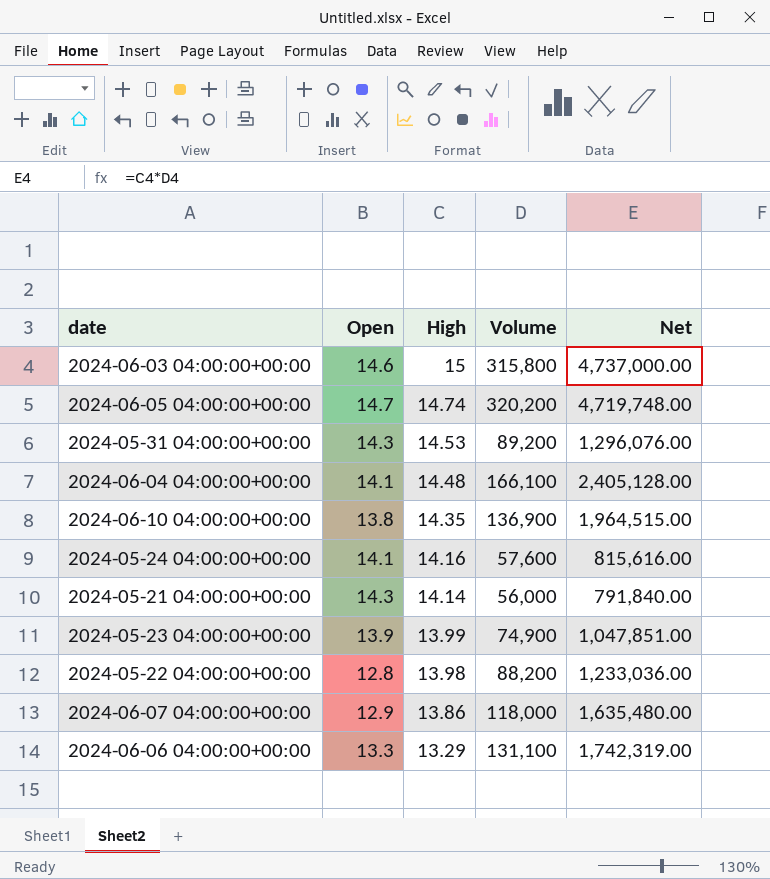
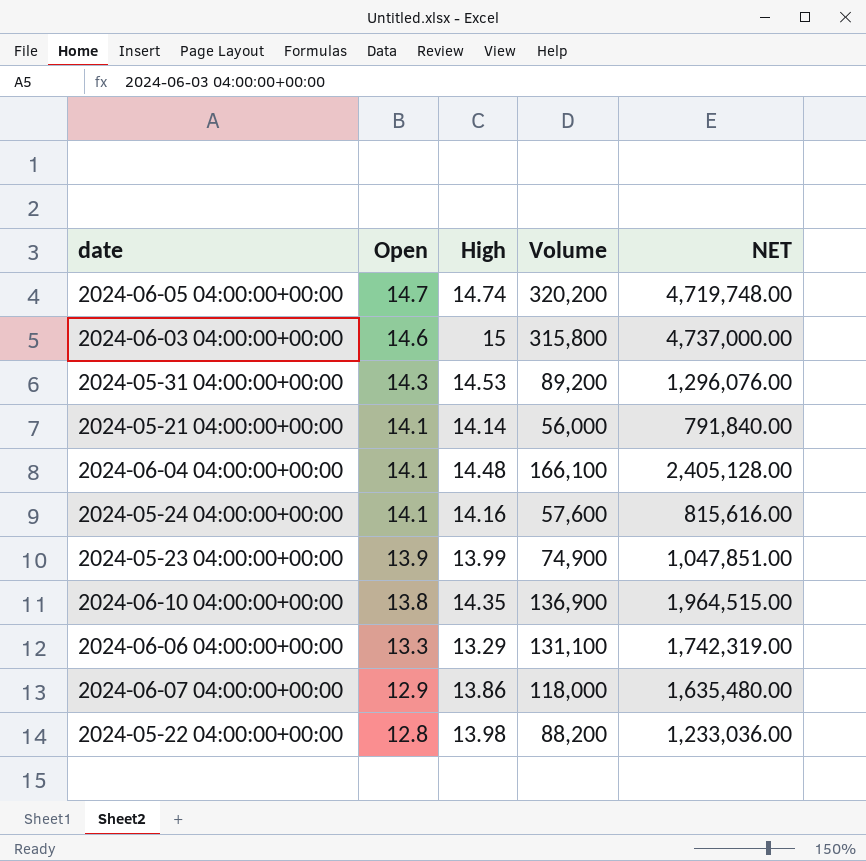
row order: High descending -> Open descending
column name: Net -> NET
2024-05-21 04:00:00+00:00 | Open: 14.3 -> 14.1

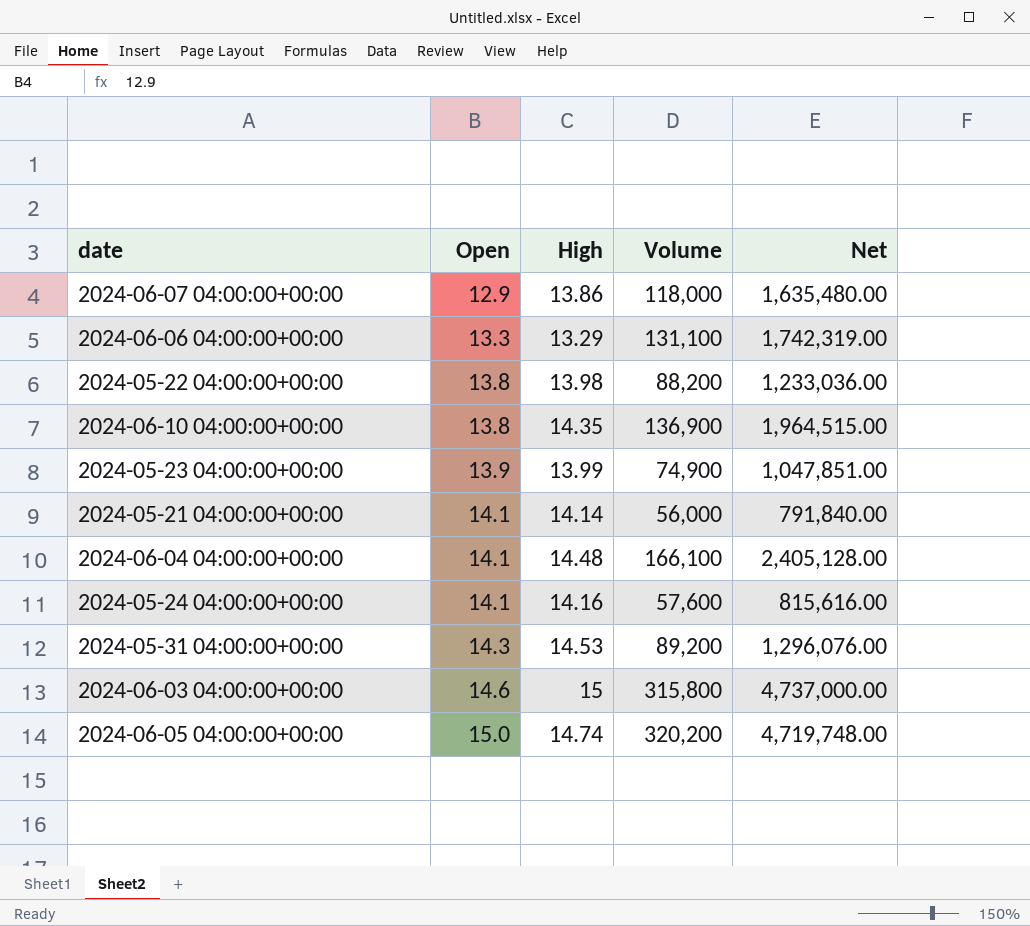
row order: Open descending -> Open ascending
column name: NET -> Net
2024-05-22 04:00:00+00:00 | Open: 12.8 -> 13.8
2024-06-05 04:00:00+00:00 | Open: 14.7 -> 15.0

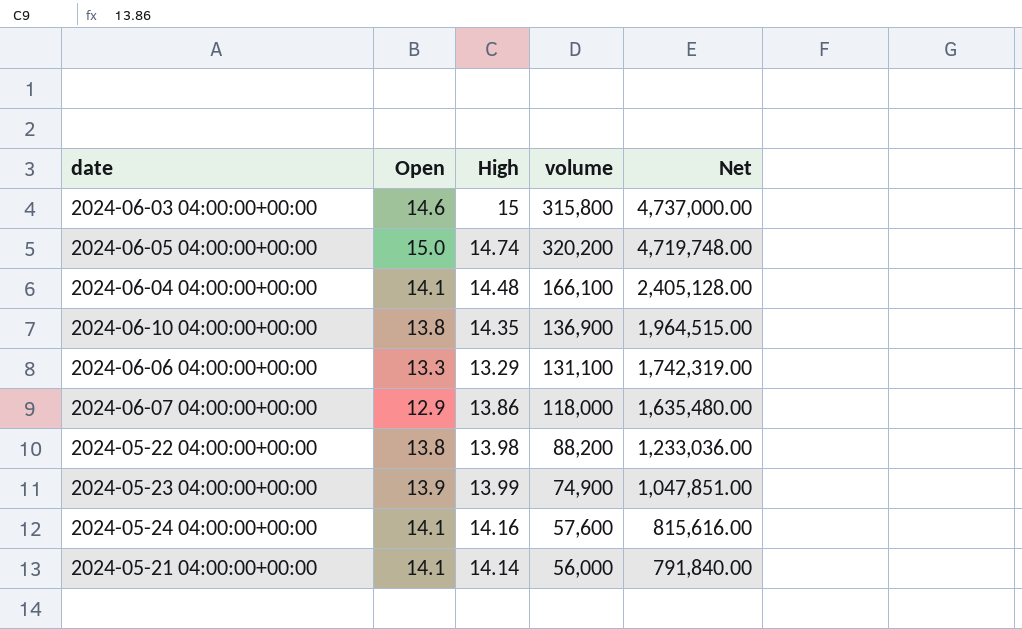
row order: Open ascending -> Net descending
column name: Volume -> volume
row 2024-05-31 04:00:00+00:00: 14.3 | 14.53 | 89,200 | 1,296,076.00 -> none

